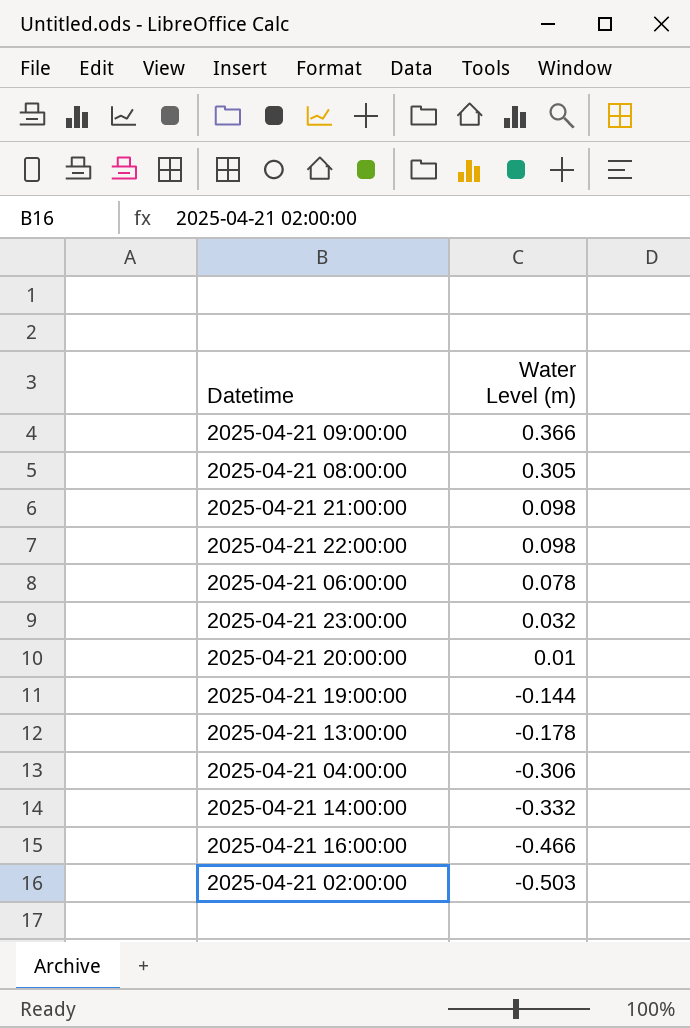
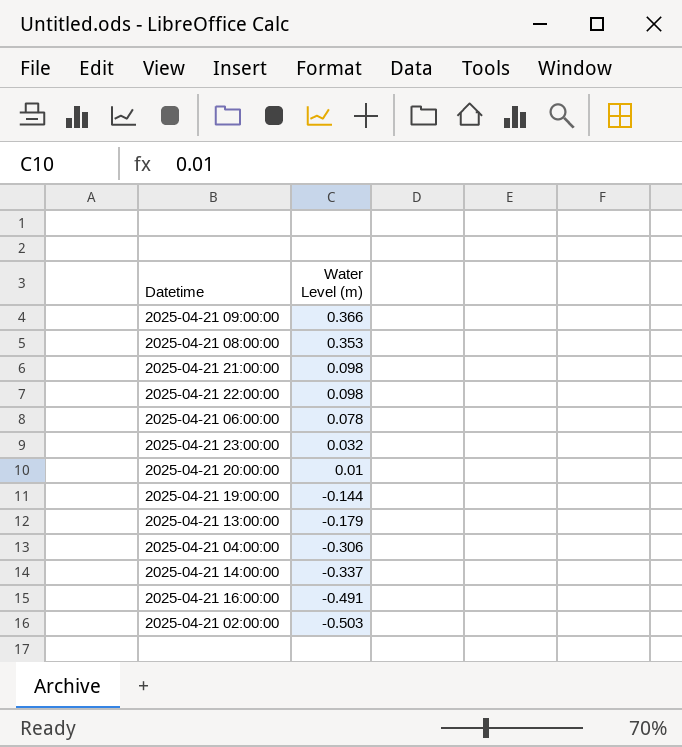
2025-04-21 08:00:00 | Water Level (m): 0.305 -> 0.353
2025-04-21 13:00:00 | Water Level (m): -0.178 -> -0.179
2025-04-21 14:00:00 | Water Level (m): -0.332 -> -0.337
2025-04-21 16:00:00 | Water Level (m): -0.466 -> -0.491

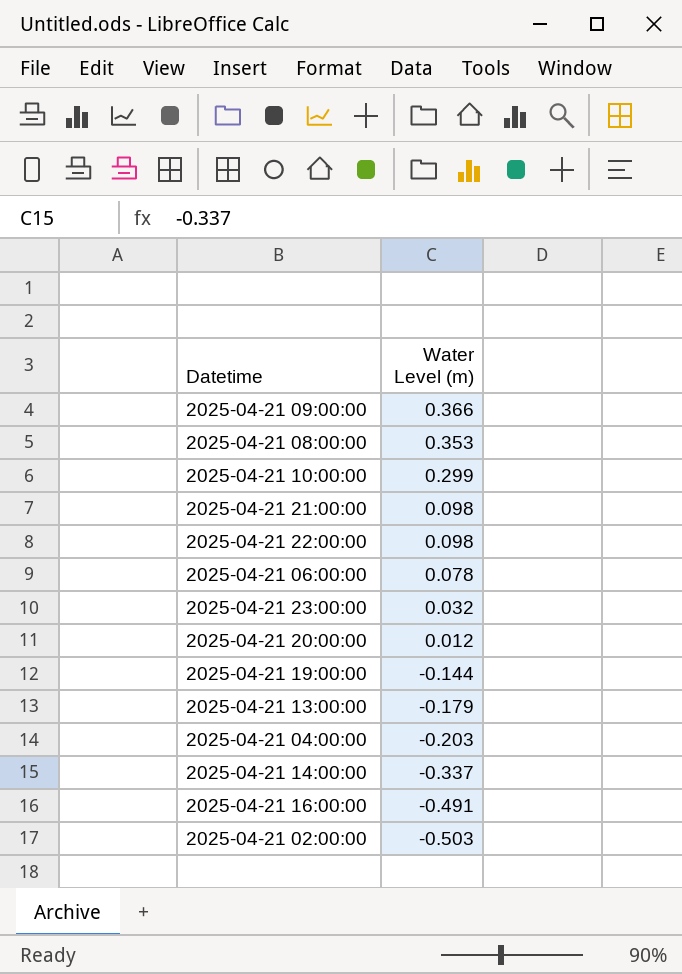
row 2025-04-21 10:00:00: none -> 0.299
2025-04-21 20:00:00 | Water Level (m): 0.01 -> 0.012
2025-04-21 04:00:00 | Water Level (m): -0.306 -> -0.203

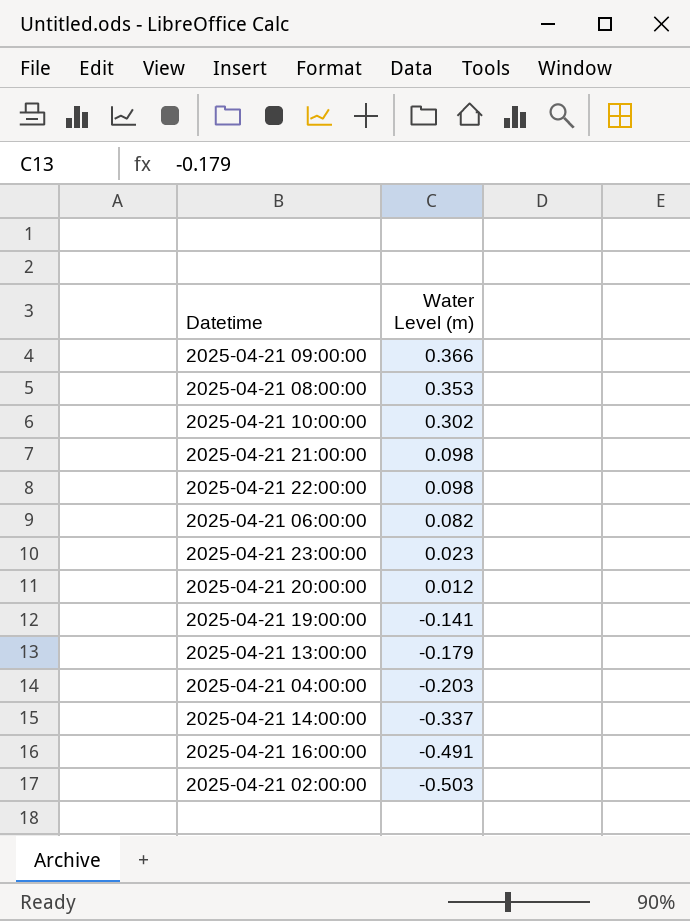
2025-04-21 10:00:00 | Water Level (m): 0.299 -> 0.302
2025-04-21 06:00:00 | Water Level (m): 0.078 -> 0.082
2025-04-21 23:00:00 | Water Level (m): 0.032 -> 0.023
2025-04-21 19:00:00 | Water Level (m): -0.144 -> -0.141

